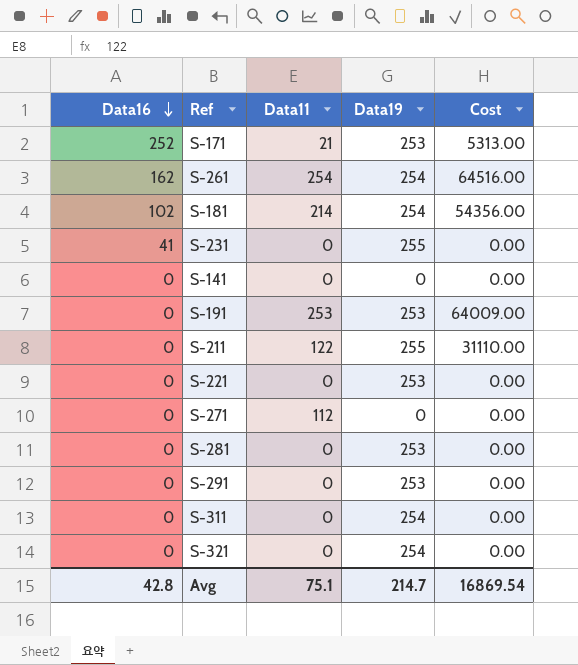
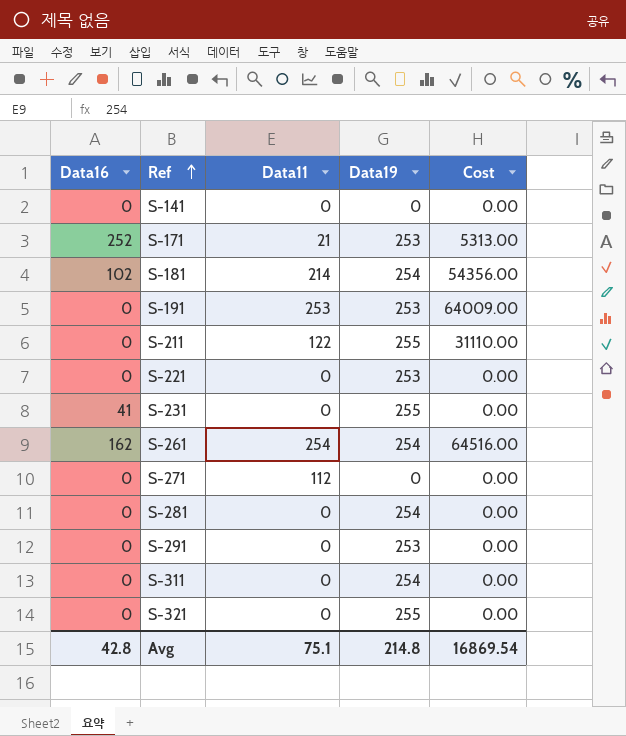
row order: Data16 descending -> Ref ascending
S-281 | Data19: 253 -> 254
S-321 | Data19: 254 -> 255
Avg | Data19: 214.7 -> 214.8

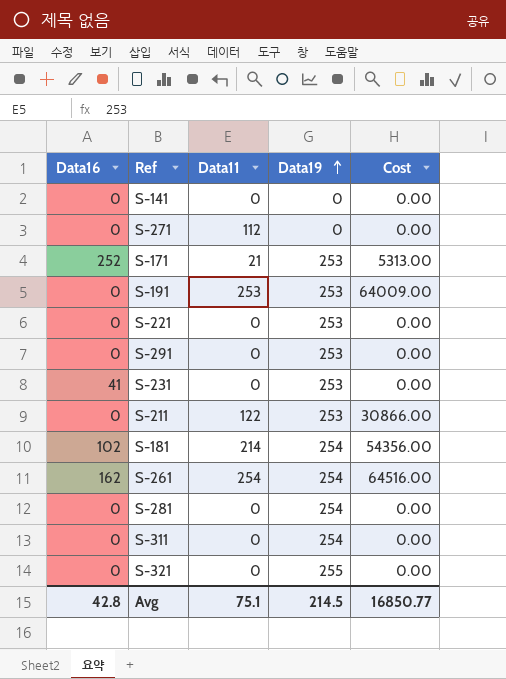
row order: Ref ascending -> Data19 ascending
S-231 | Data19: 255 -> 253
S-211 | Data19: 255 -> 253
S-211 | Cost: 31110.00 -> 30866.00
Avg | Data19: 214.8 -> 214.5
Avg | Cost: 16869.54 -> 16850.77

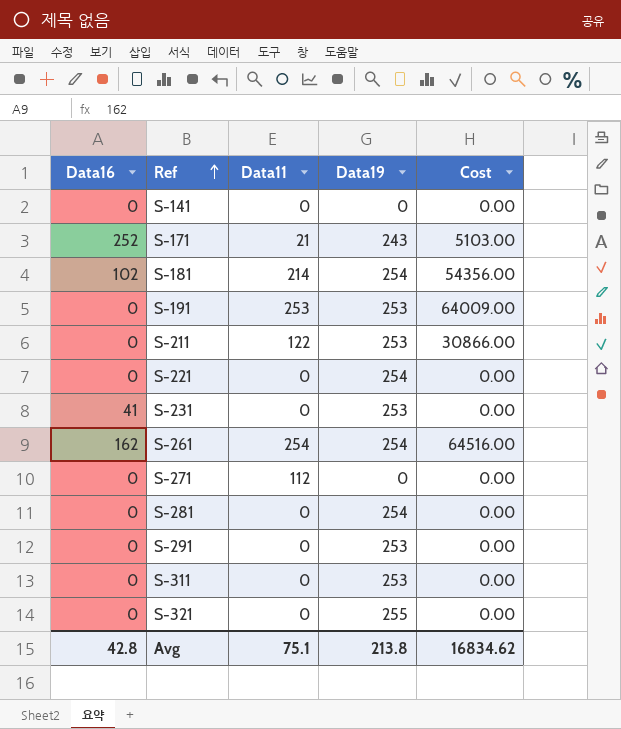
row order: Data19 ascending -> Ref ascending
S-171 | Data19: 253 -> 243
S-171 | Cost: 5313.00 -> 5103.00
S-221 | Data19: 253 -> 254
S-311 | Data19: 254 -> 253
Avg | Data19: 214.5 -> 213.8
Avg | Cost: 16850.77 -> 16834.62

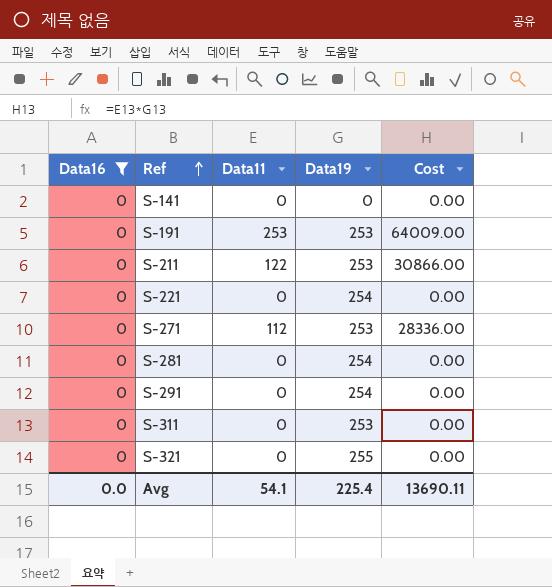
filter: none -> Data16 = 0
S-271 | Data19: 0 -> 253
S-271 | Cost: 0.00 -> 28336.00
S-291 | Data19: 253 -> 254
Avg | Data16: 42.8 -> 0.0
Avg | Data11: 75.1 -> 54.1
Avg | Data19: 213.8 -> 225.4
Avg | Cost: 16834.62 -> 13690.11

